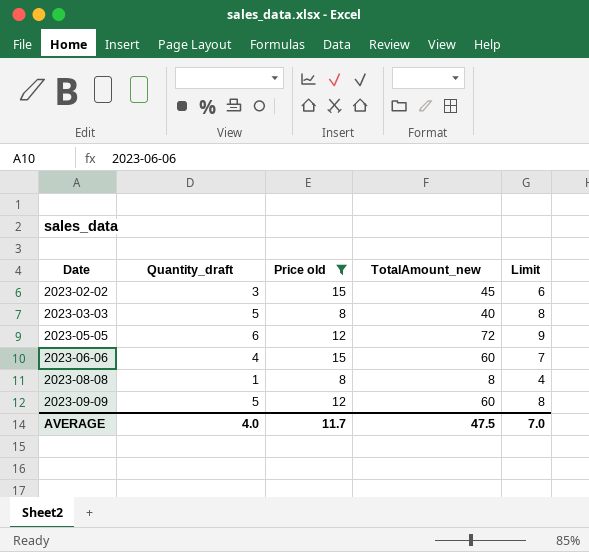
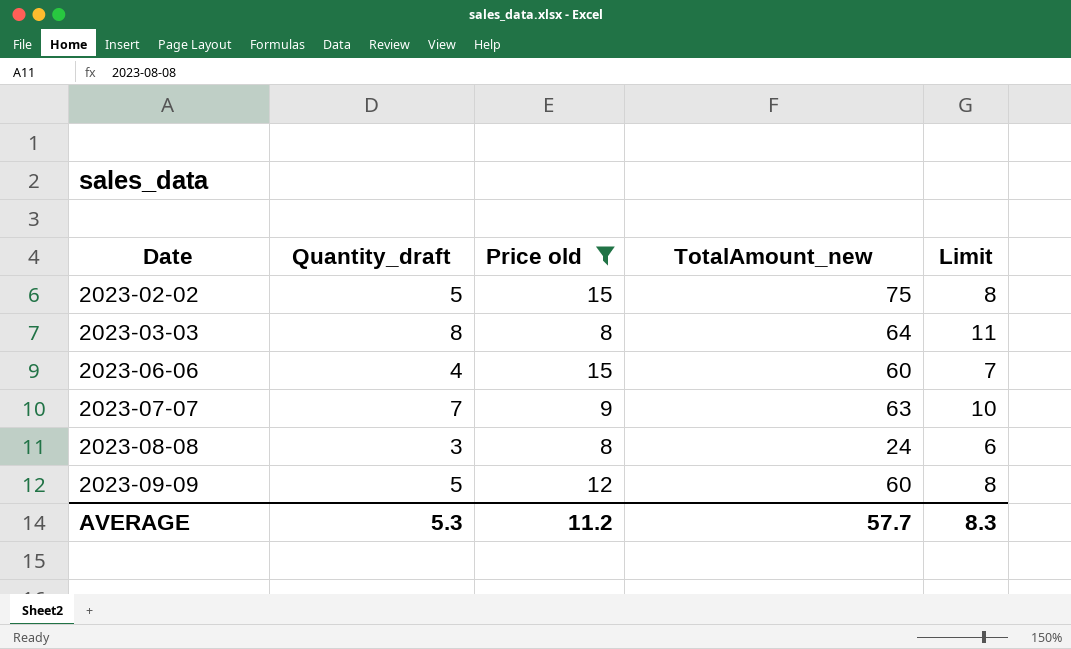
row 2023-05-05: 6 | 12 | 72 | 9 -> none
2023-02-02 | Quantity_draft: 3 -> 5
2023-02-02 | TotalAmount_new: 45 -> 75
2023-02-02 | Limit: 6 -> 8
2023-03-03 | Quantity_draft: 5 -> 8
2023-03-03 | TotalAmount_new: 40 -> 64
2023-03-03 | Limit: 8 -> 11
row 2023-07-07: none -> 7 | 9 | 63 | 10
2023-08-08 | Quantity_draft: 1 -> 3
2023-08-08 | TotalAmount_new: 8 -> 24
2023-08-08 | Limit: 4 -> 6
AVERAGE | Quantity_draft: 4.0 -> 5.3
AVERAGE | Price old: 11.7 -> 11.2
AVERAGE | TotalAmount_new: 47.5 -> 57.7
AVERAGE | Limit: 7.0 -> 8.3

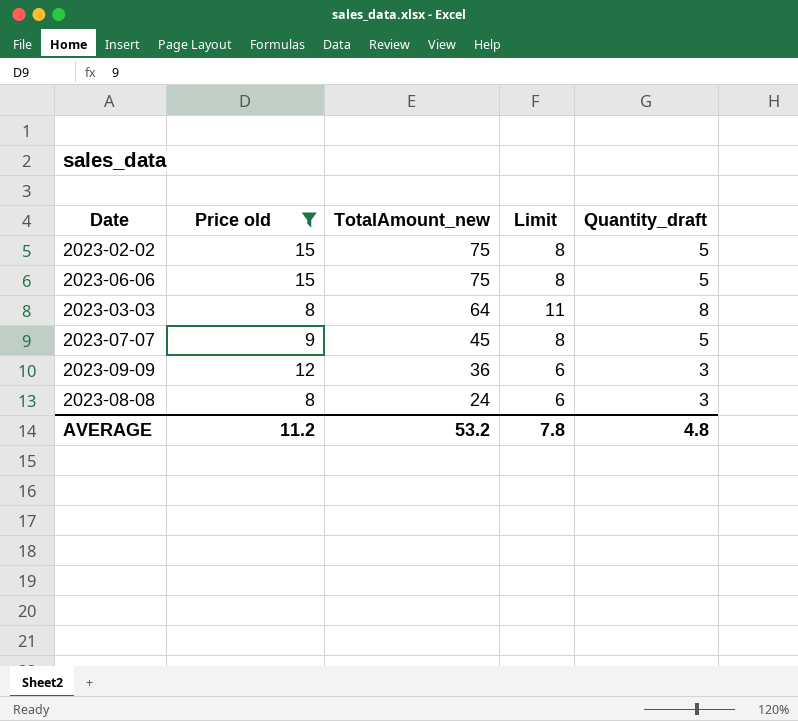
row order: Date ascending -> TotalAmount_new descending
column Quantity_draft | position: 2 -> 5
2023-06-06 | TotalAmount_new: 60 -> 75
2023-06-06 | Limit: 7 -> 8
2023-06-06 | Quantity_draft: 4 -> 5
2023-07-07 | TotalAmount_new: 63 -> 45
2023-07-07 | Limit: 10 -> 8
2023-07-07 | Quantity_draft: 7 -> 5
2023-09-09 | TotalAmount_new: 60 -> 36
2023-09-09 | Limit: 8 -> 6
2023-09-09 | Quantity_draft: 5 -> 3
AVERAGE | TotalAmount_new: 57.7 -> 53.2
AVERAGE | Limit: 8.3 -> 7.8
AVERAGE | Quantity_draft: 5.3 -> 4.8

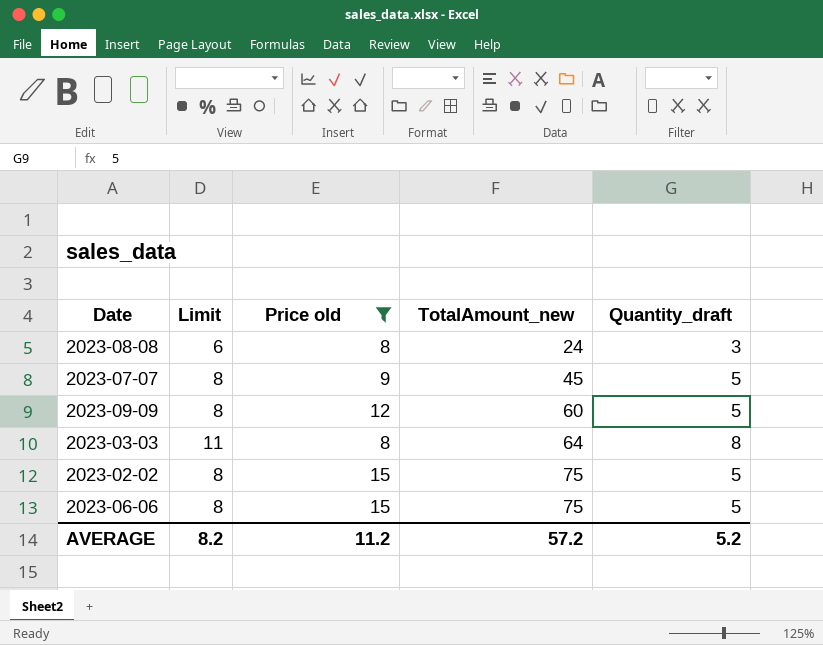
row order: TotalAmount_new descending -> TotalAmount_new ascending
column Limit | position: 4 -> 2
2023-09-09 | Limit: 6 -> 8
2023-09-09 | TotalAmount_new: 36 -> 60
2023-09-09 | Quantity_draft: 3 -> 5
AVERAGE | Limit: 7.8 -> 8.2
AVERAGE | TotalAmount_new: 53.2 -> 57.2
AVERAGE | Quantity_draft: 4.8 -> 5.2

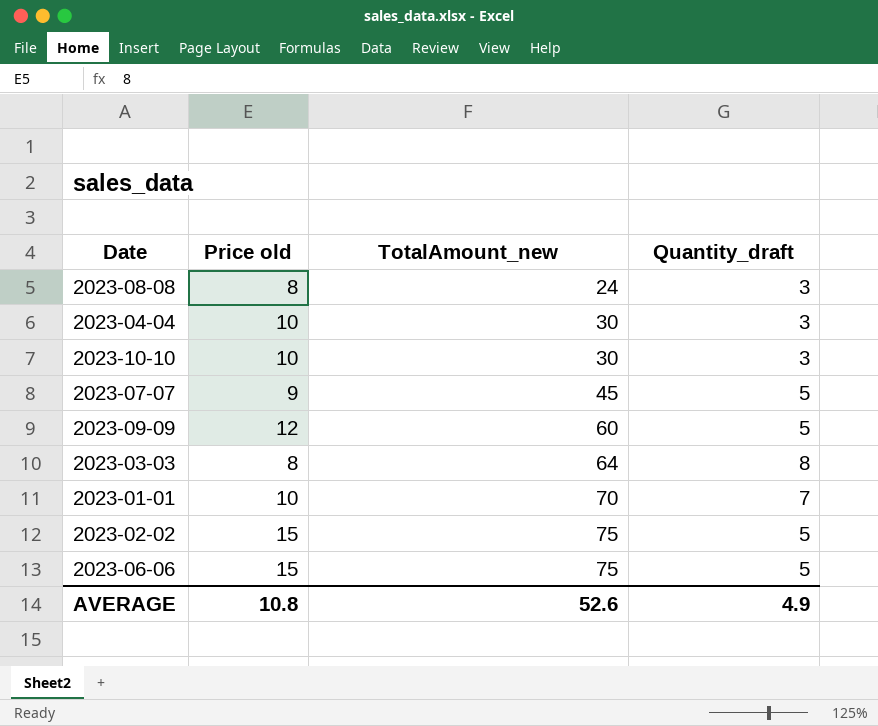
filter: Price old != 10 -> none
column Limit | formula: [Quantity_draft] + 3 -> none
AVERAGE | Price old: 11.2 -> 10.8
AVERAGE | TotalAmount_new: 57.2 -> 52.6
AVERAGE | Quantity_draft: 5.2 -> 4.9

